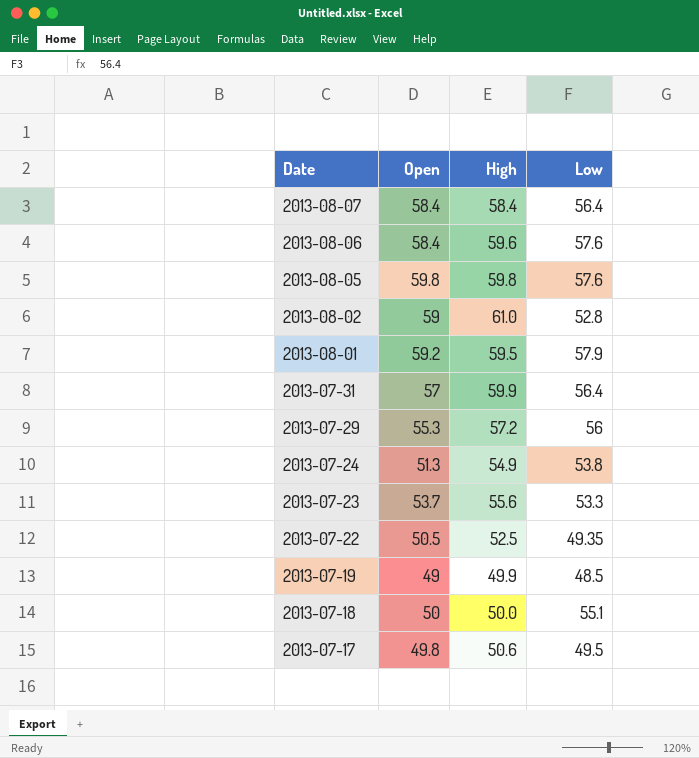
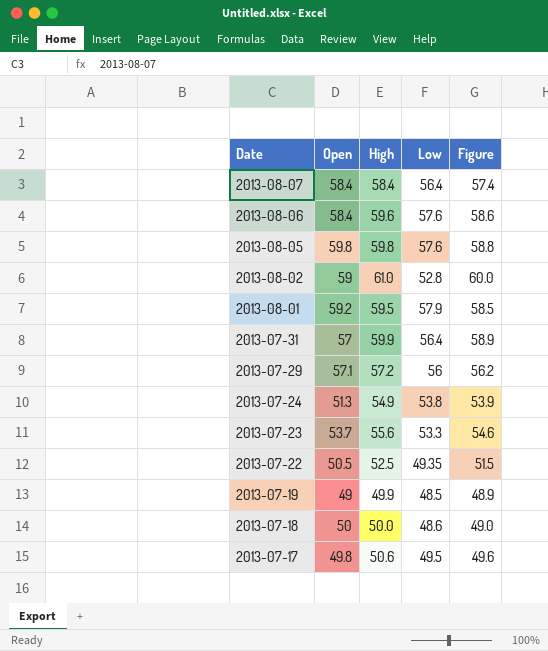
column Figure | formula: none -> [High] - 1
2013-07-29 | Open: 55.3 -> 57.1
2013-07-18 | Low: 55.1 -> 48.6

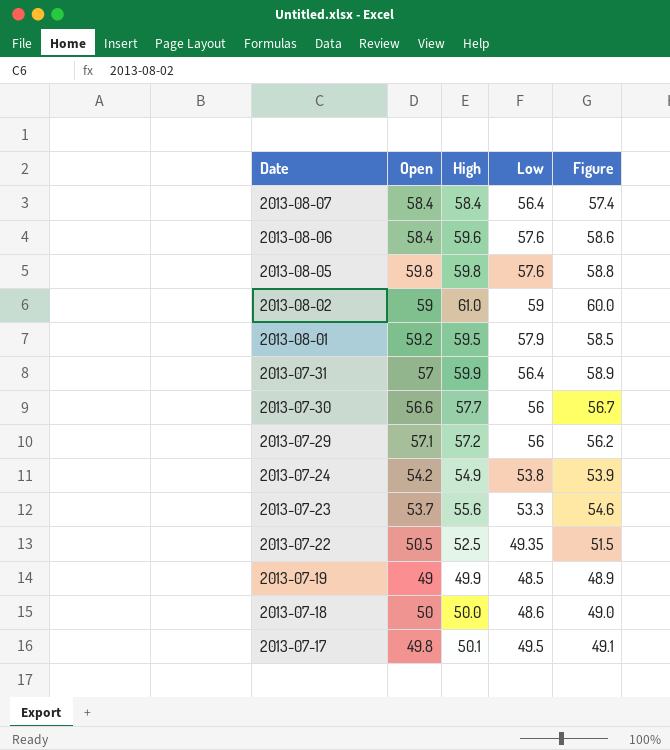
2013-08-02 | Low: 52.8 -> 59
row 2013-07-30: none -> 56.6 | 57.7 | 56 | 56.7
2013-07-24 | Open: 51.3 -> 54.2
2013-07-17 | High: 50.6 -> 50.1
2013-07-17 | Figure: 49.6 -> 49.1

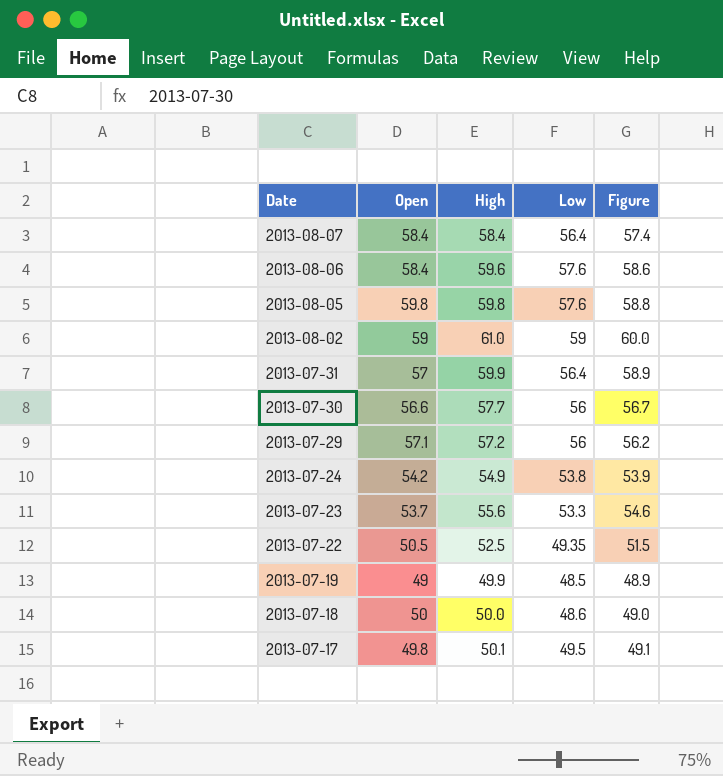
row 2013-08-01: 59.2 | 59.5 | 57.9 | 58.5 -> none

